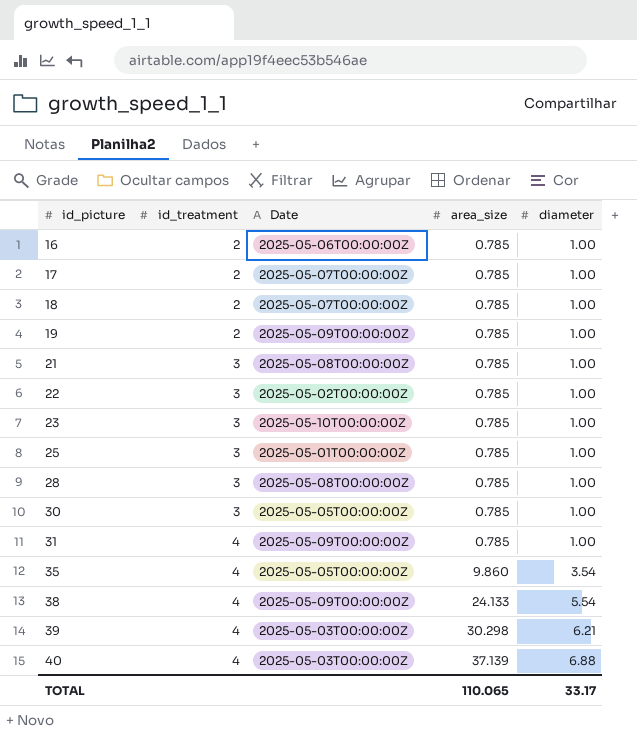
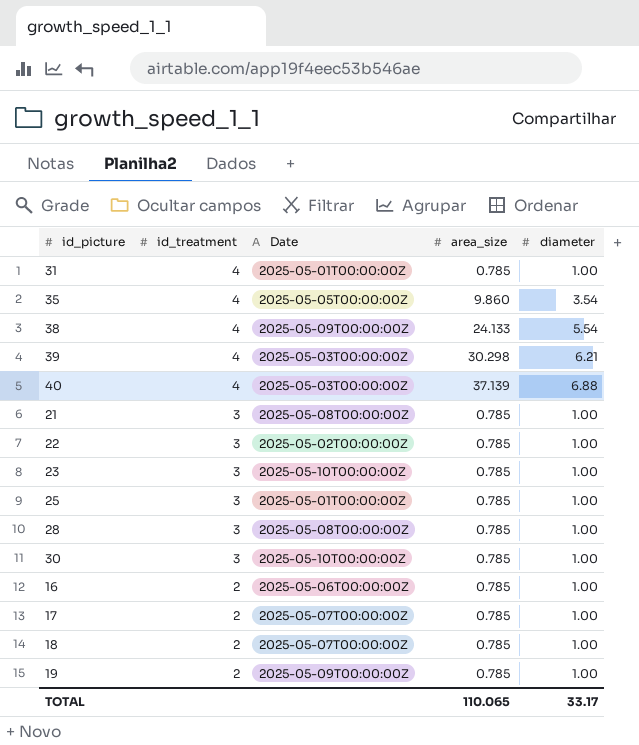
row order: id_picture ascending -> id_treatment descending
31 | Date: 2025-05-09T00:00:00Z -> 2025-05-01T00:00:00Z
30 | Date: 2025-05-05T00:00:00Z -> 2025-05-10T00:00:00Z

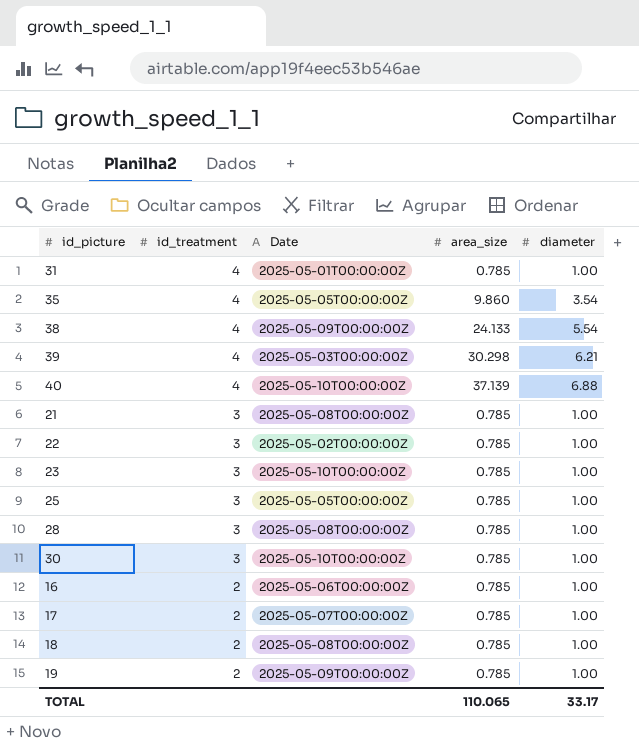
40 | Date: 2025-05-03T00:00:00Z -> 2025-05-10T00:00:00Z
25 | Date: 2025-05-01T00:00:00Z -> 2025-05-05T00:00:00Z
18 | Date: 2025-05-07T00:00:00Z -> 2025-05-08T00:00:00Z

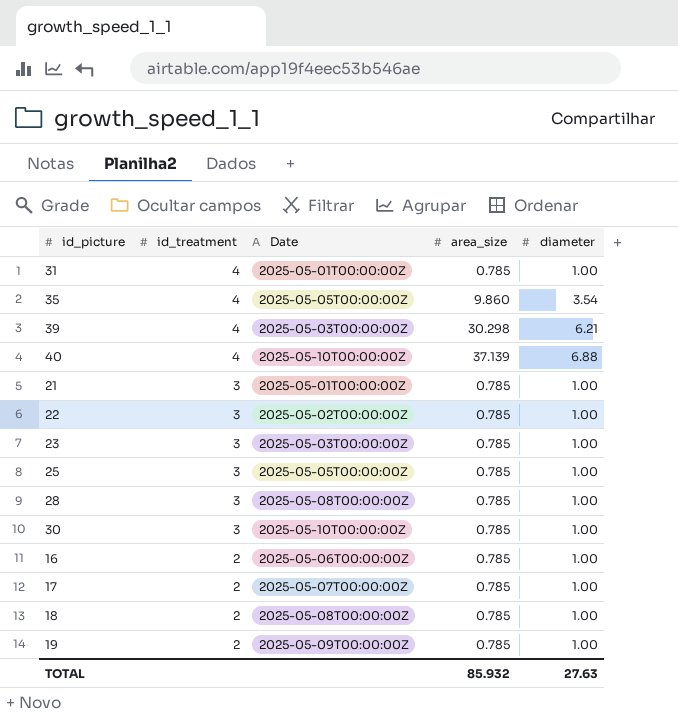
row 38: 4 | 2025-05-09T00:00:00Z | 24.133 | 5.54 -> none
21 | Date: 2025-05-08T00:00:00Z -> 2025-05-01T00:00:00Z
23 | Date: 2025-05-10T00:00:00Z -> 2025-05-03T00:00:00Z
TOTAL | area_size: 110.065 -> 85.932
TOTAL | diameter: 33.17 -> 27.63

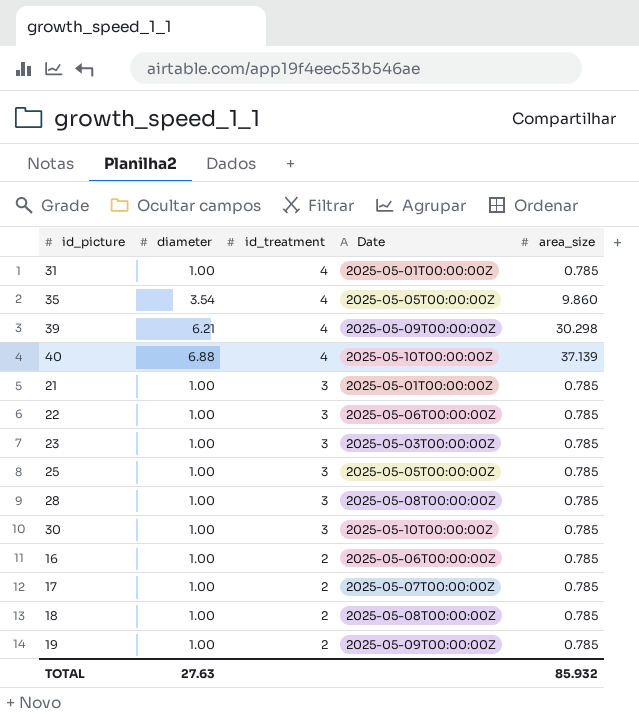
column diameter | position: 5 -> 2
39 | Date: 2025-05-03T00:00:00Z -> 2025-05-09T00:00:00Z
22 | Date: 2025-05-02T00:00:00Z -> 2025-05-06T00:00:00Z

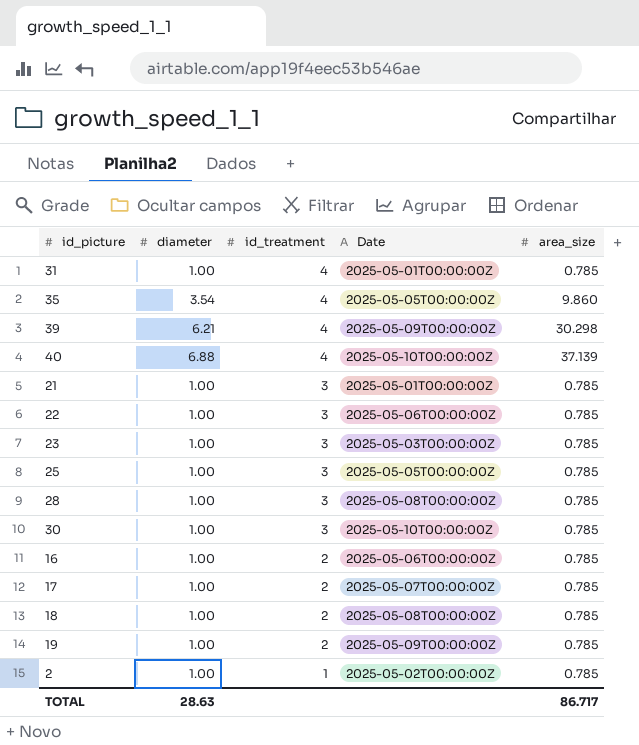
row 2: none -> 1.00 | 1 | 2025-05-02T00:00:00Z | 0.785
TOTAL | diameter: 27.63 -> 28.63
TOTAL | area_size: 85.932 -> 86.717

